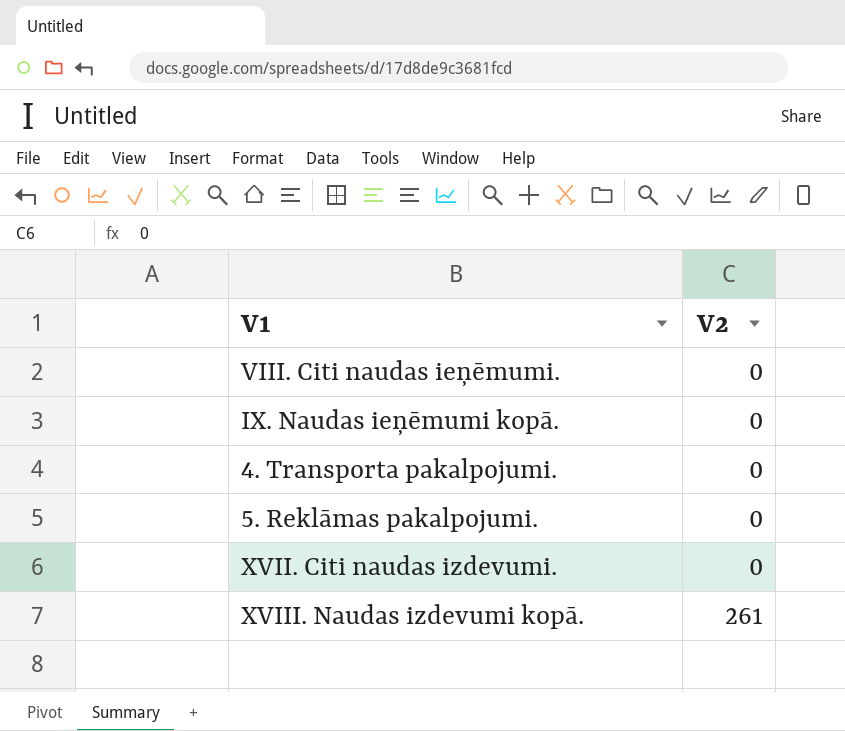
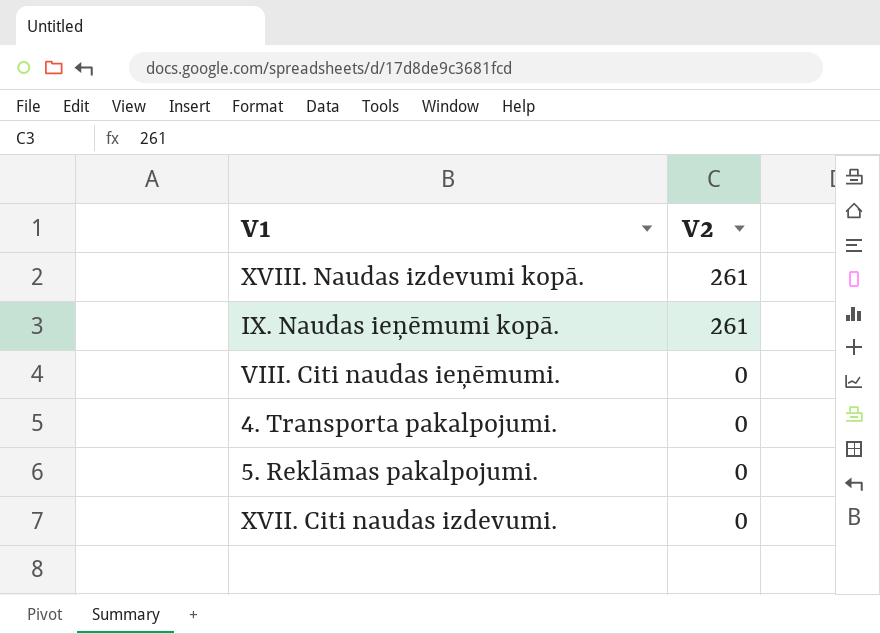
row order: V2 ascending -> V2 descending
IX. Naudas ieņēmumi kopā. | V2: 0 -> 261

